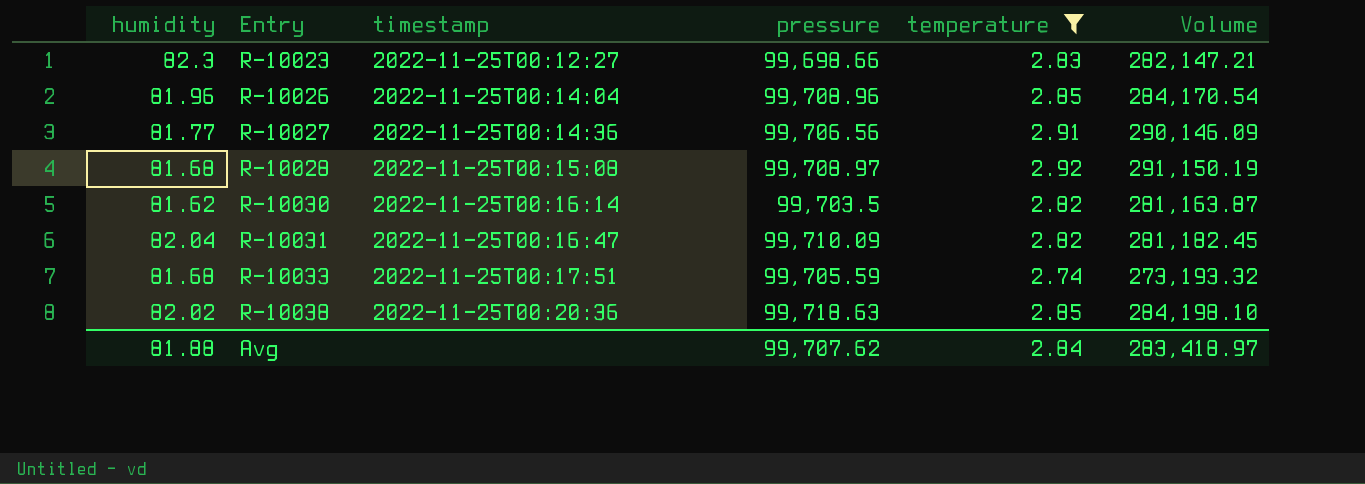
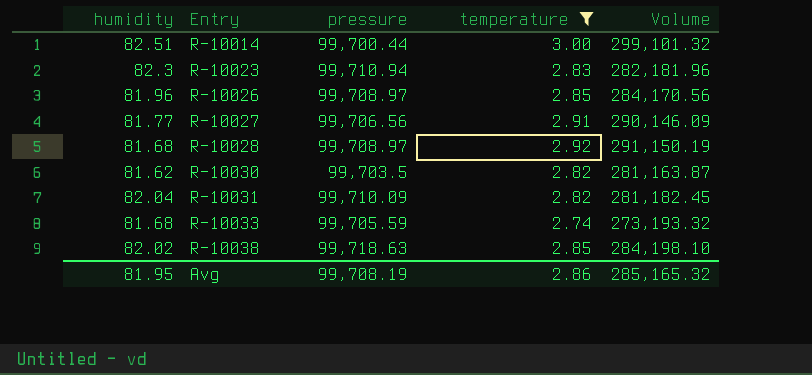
column timestamp | position: 3 -> none
row R-10014: none -> 82.51 | 99,700.44 | 3.00 | 299,101.32
R-10023 | pressure: 99,698.66 -> 99,710.94
R-10023 | Volume: 282,147.21 -> 282,181.96
R-10026 | pressure: 99,708.96 -> 99,708.97
R-10026 | Volume: 284,170.54 -> 284,170.56
Avg | humidity: 81.88 -> 81.95
Avg | pressure: 99,707.62 -> 99,708.19
Avg | temperature: 2.84 -> 2.86
Avg | Volume: 283,418.97 -> 285,165.32

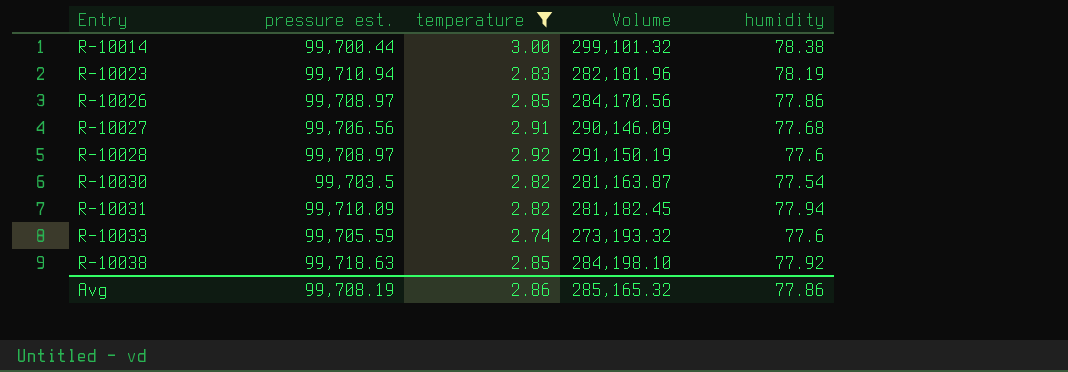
column name: pressure -> pressure est.
column humidity | position: 1 -> 5
R-10014 | humidity: 82.51 -> 78.38
R-10023 | humidity: 82.3 -> 78.19
R-10026 | humidity: 81.96 -> 77.86
R-10027 | humidity: 81.77 -> 77.68
R-10028 | humidity: 81.68 -> 77.6
R-10030 | humidity: 81.62 -> 77.54
R-10031 | humidity: 82.04 -> 77.94
R-10033 | humidity: 81.68 -> 77.6
R-10038 | humidity: 82.02 -> 77.92
Avg | humidity: 81.95 -> 77.86

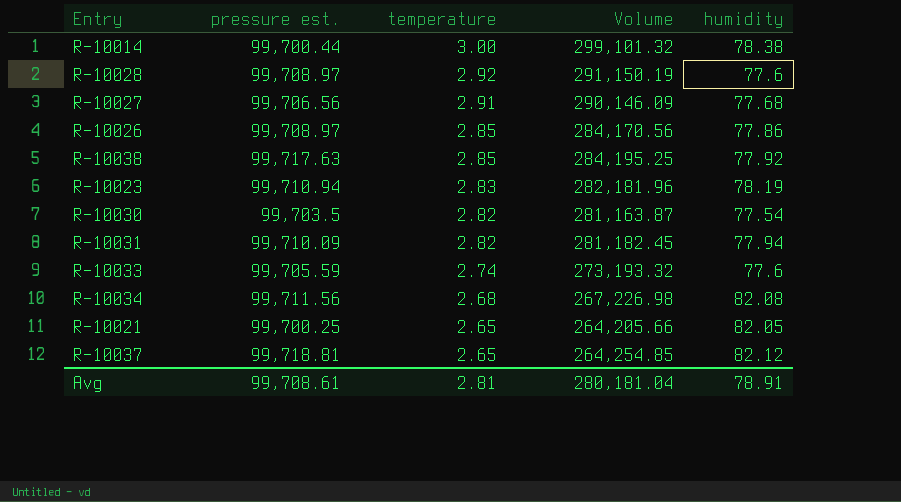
filter: temperature >= 2.74 -> none
row order: Entry ascending -> temperature descending
R-10038 | pressure est.: 99,718.63 -> 99,717.63
R-10038 | Volume: 284,198.10 -> 284,195.25
Avg | pressure est.: 99,708.19 -> 99,708.61
Avg | temperature: 2.86 -> 2.81
Avg | Volume: 285,165.32 -> 280,181.04
Avg | humidity: 77.86 -> 78.91

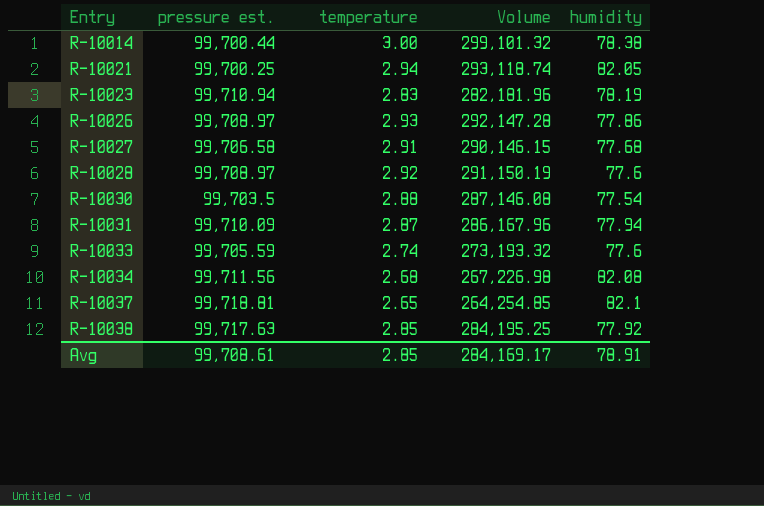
row order: temperature descending -> Entry ascending
R-10021 | temperature: 2.65 -> 2.94
R-10021 | Volume: 264,205.66 -> 293,118.74
R-10026 | temperature: 2.85 -> 2.93
R-10026 | Volume: 284,170.56 -> 292,147.28
R-10027 | pressure est.: 99,706.56 -> 99,706.58
R-10027 | Volume: 290,146.09 -> 290,146.15
R-10030 | temperature: 2.82 -> 2.88
R-10030 | Volume: 281,163.87 -> 287,146.08
R-10031 | temperature: 2.82 -> 2.87
R-10031 | Volume: 281,182.45 -> 286,167.96
R-10037 | humidity: 82.12 -> 82.1
Avg | temperature: 2.81 -> 2.85
Avg | Volume: 280,181.04 -> 284,169.17

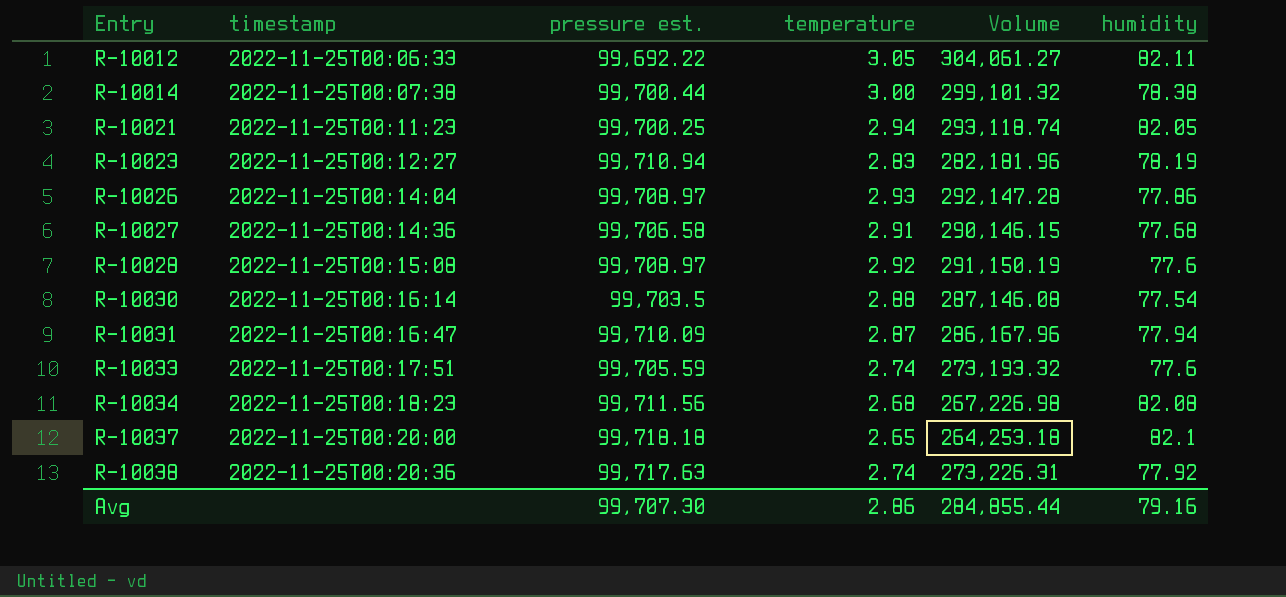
column timestamp | position: none -> 2
row R-10012: none -> 2022-11-25T00:06:33 | 99,692.22 | 3.05 | 304,061.27 | 82.11
R-10037 | pressure est.: 99,718.81 -> 99,718.18
R-10037 | Volume: 264,254.85 -> 264,253.18
R-10038 | temperature: 2.85 -> 2.74
R-10038 | Volume: 284,195.25 -> 273,226.31
Avg | pressure est.: 99,708.61 -> 99,707.30
Avg | temperature: 2.85 -> 2.86
Avg | Volume: 284,169.17 -> 284,855.44
Avg | humidity: 78.91 -> 79.16

